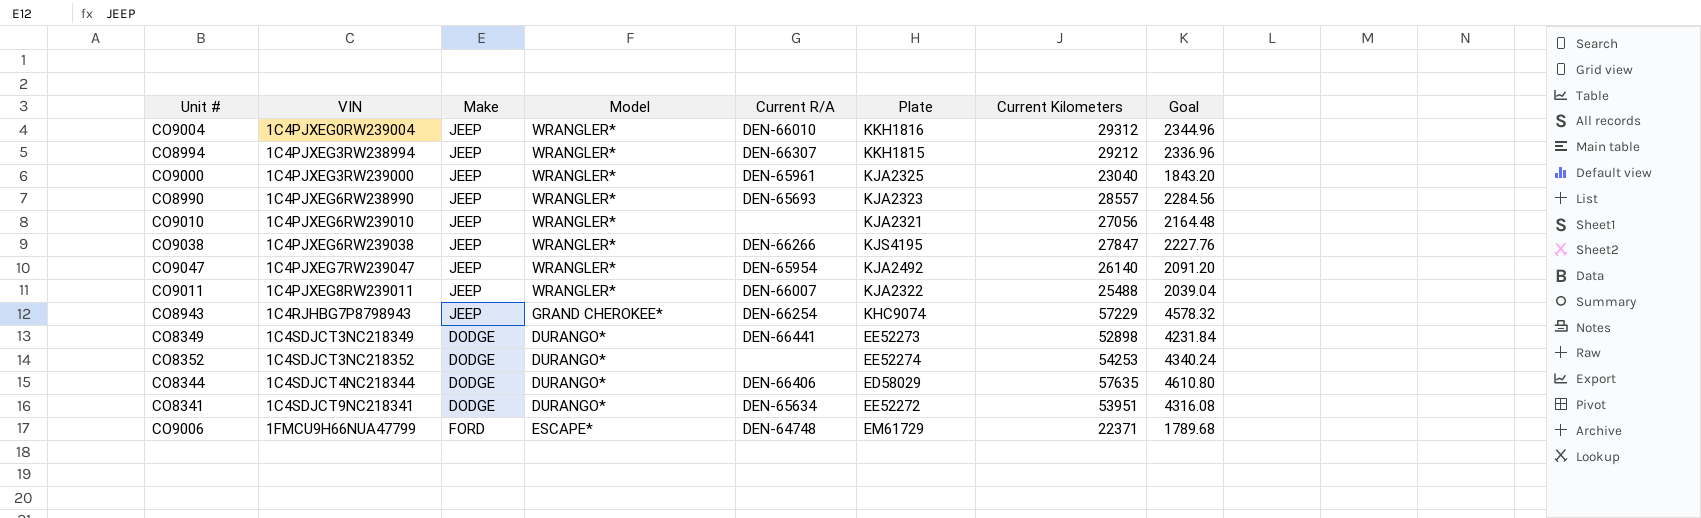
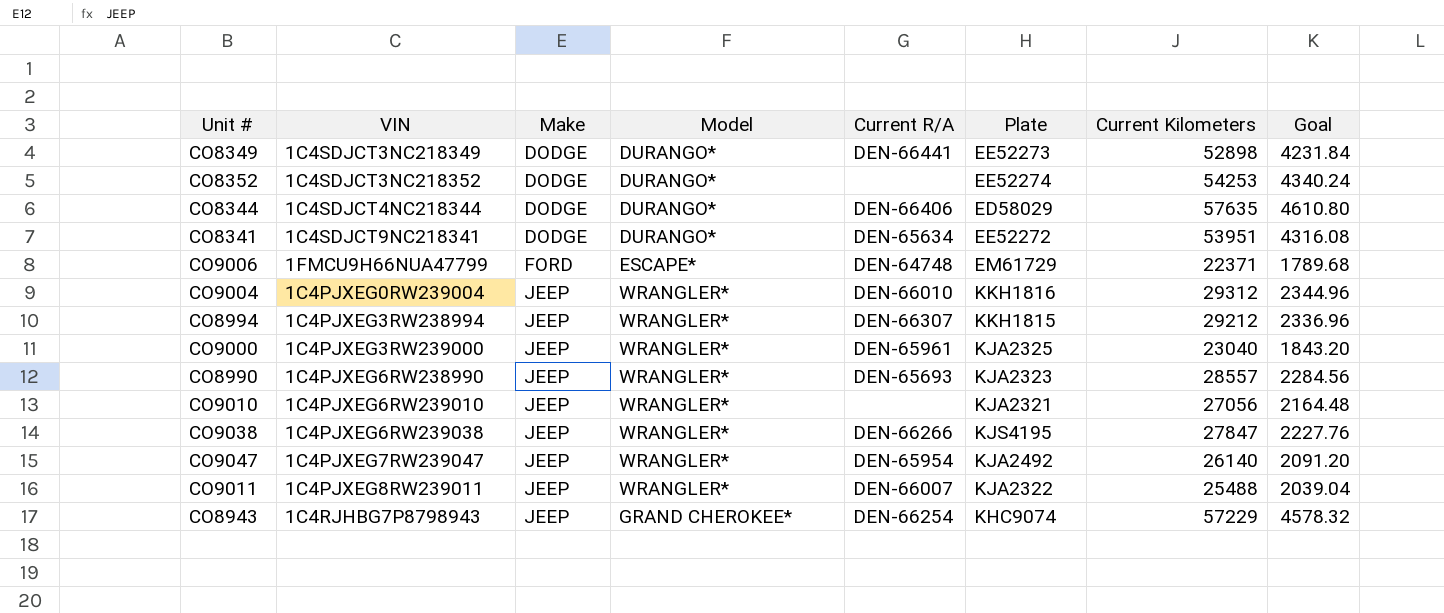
row order: VIN ascending -> Make ascending

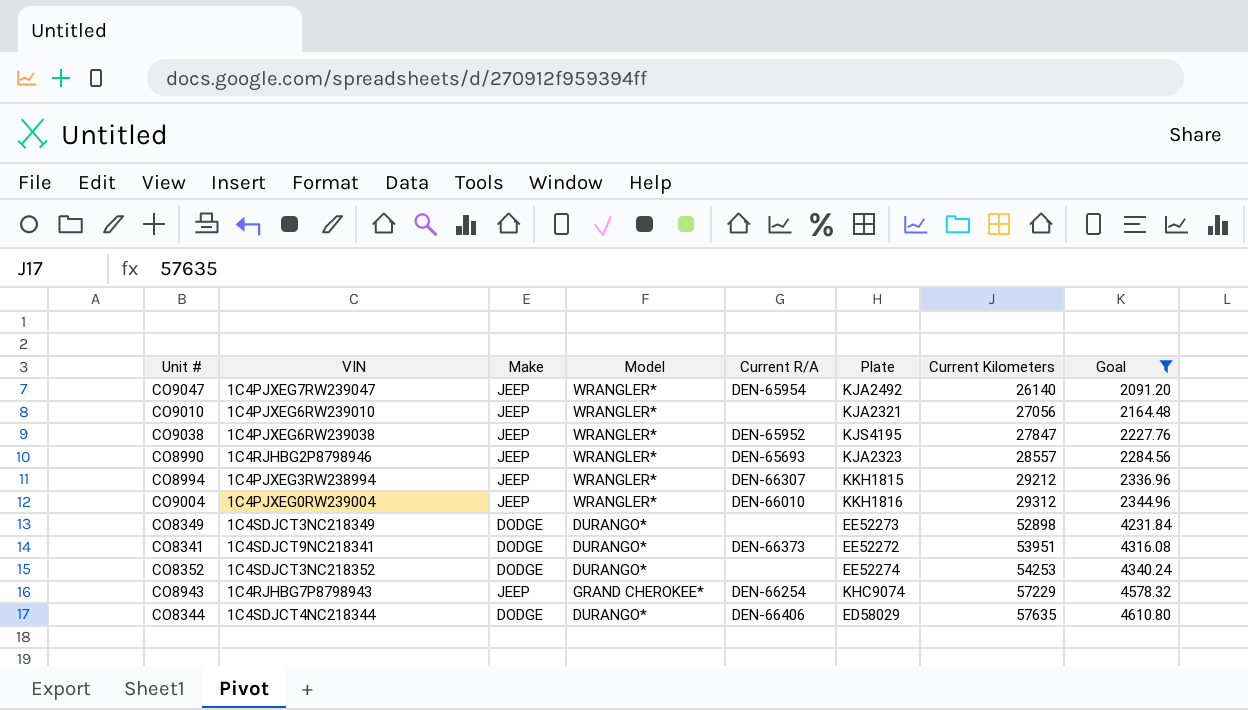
filter: none -> Goal >= 2091.20
row order: Make ascending -> Current Kilometers ascending
CO9038 | Current R/A: DEN-66266 -> DEN-65952
CO8990 | VIN: 1C4PJXEG6RW238990 -> 1C4RJHBG2P8798946
CO8349 | Current R/A: DEN-66441 -> none
CO8341 | Current R/A: DEN-65634 -> DEN-66373

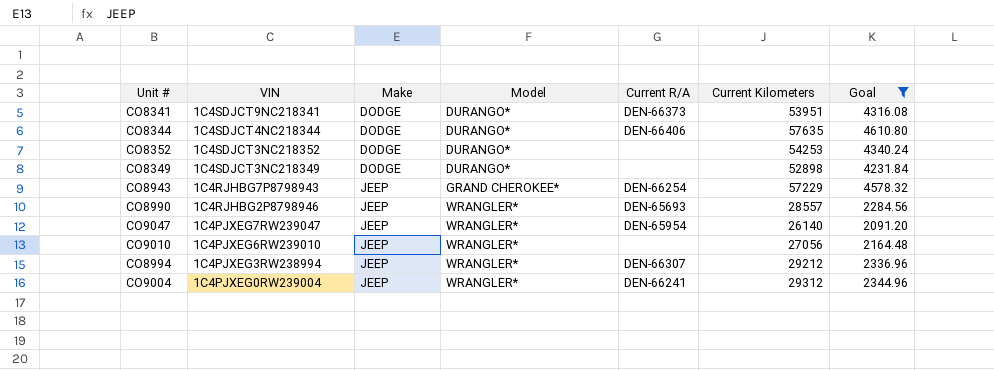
row order: Current Kilometers ascending -> VIN descending
column Plate | position: 6 -> none
row CO9038: 1C4PJXEG6RW239038 | JEEP | WRANGLER* | DEN-65952 | KJS4195 | 27847 | 2227.76 -> none
CO9004 | Current R/A: DEN-66010 -> DEN-66241

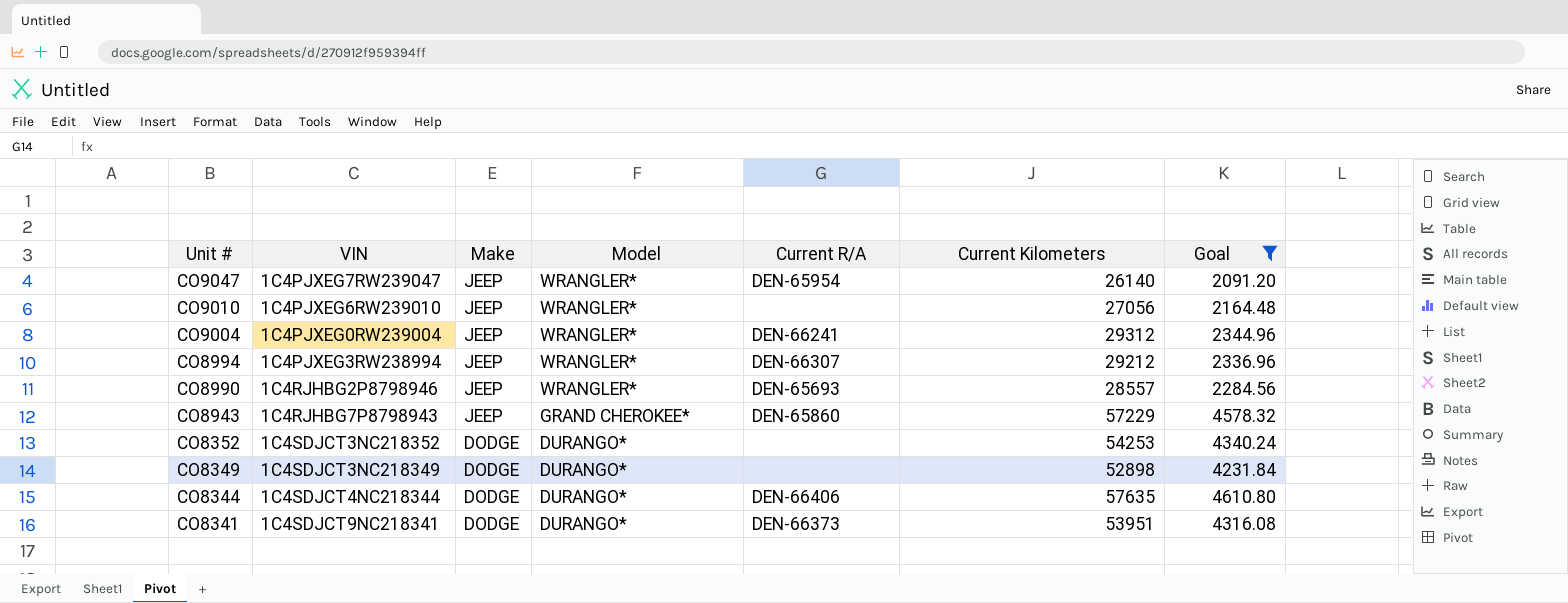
row order: VIN descending -> Unit # descending
CO8943 | Current R/A: DEN-66254 -> DEN-65860

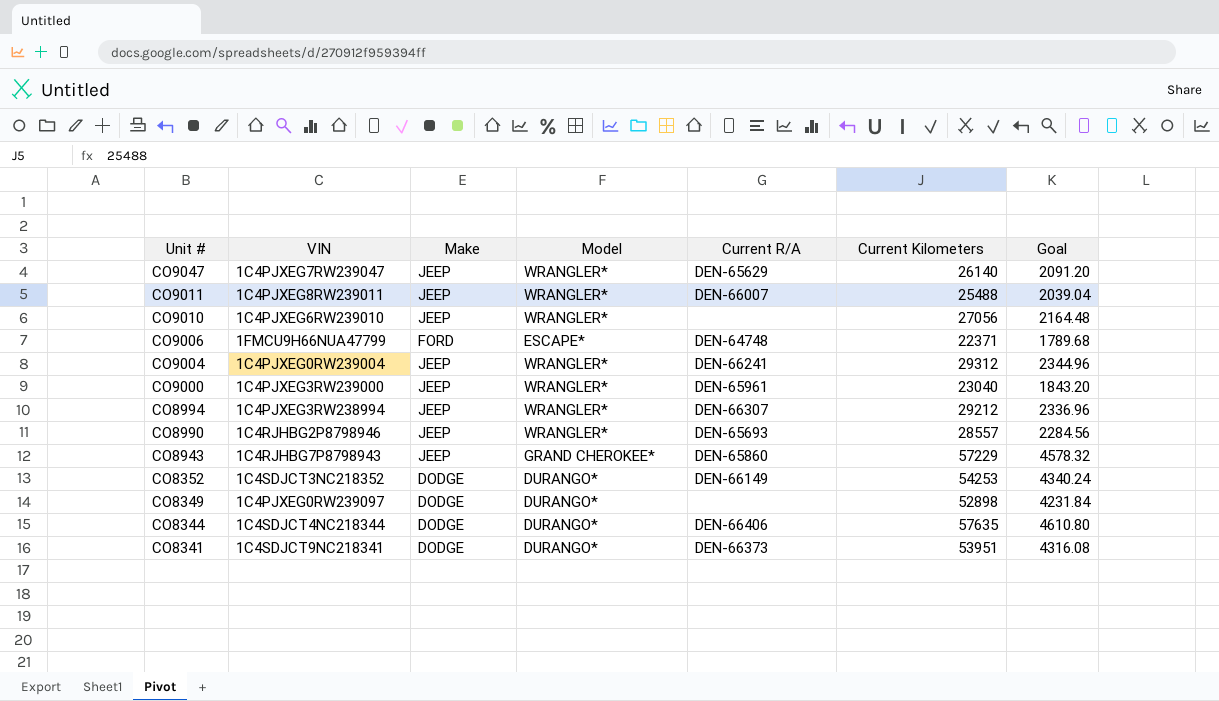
filter: Goal >= 2091.20 -> none
CO9047 | Current R/A: DEN-65954 -> DEN-65629
CO8352 | Current R/A: none -> DEN-66149
CO8349 | VIN: 1C4SDJCT3NC218349 -> 1C4PJXEG0RW239097

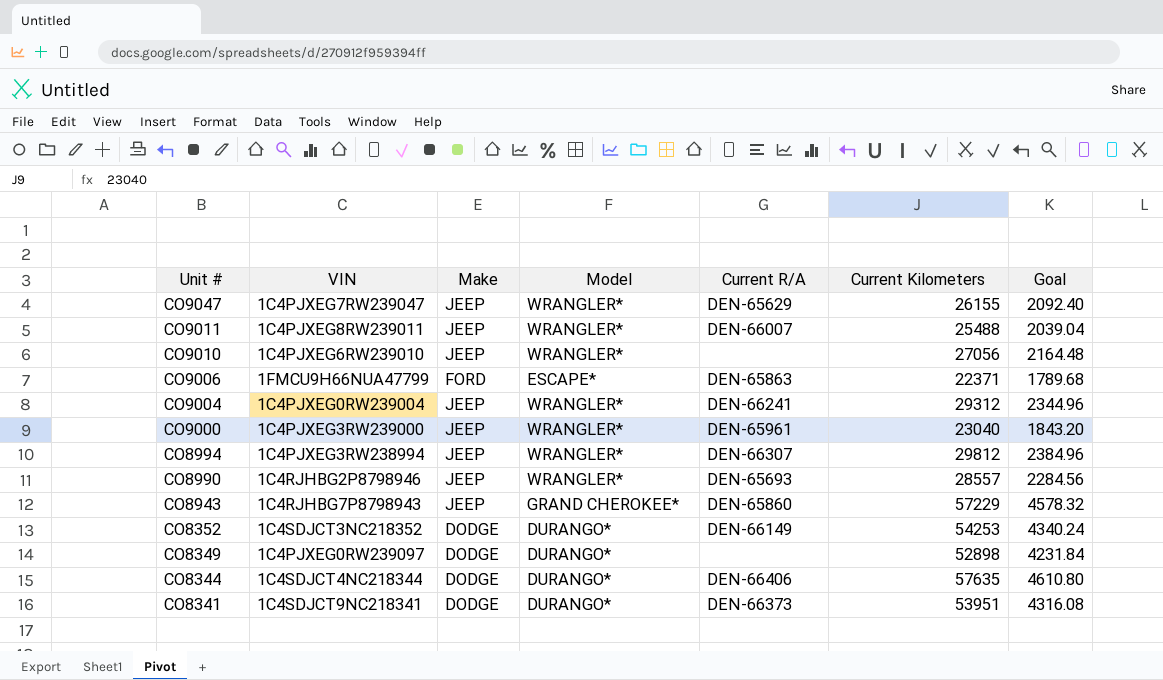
CO9047 | Current Kilometers: 26140 -> 26155
CO9047 | Goal: 2091.20 -> 2092.40
CO9006 | Current R/A: DEN-64748 -> DEN-65863
CO8994 | Current Kilometers: 29212 -> 29812
CO8994 | Goal: 2336.96 -> 2384.96

